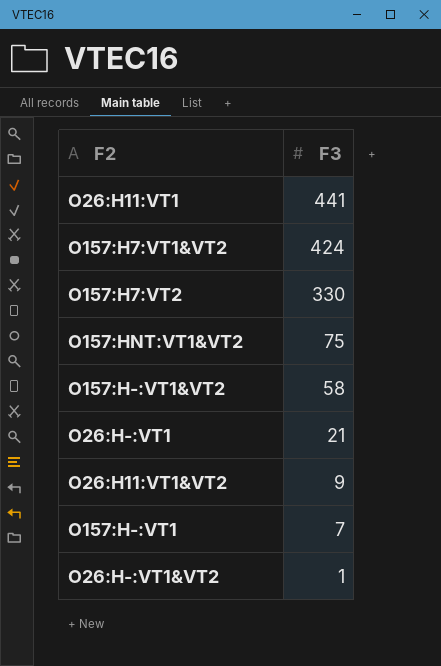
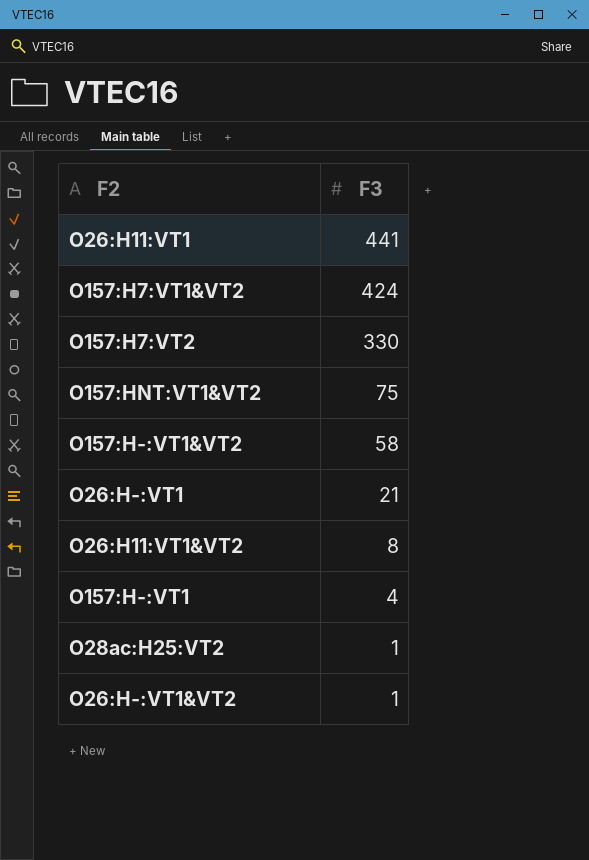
O26:H11:VT1&VT2 | F3: 9 -> 8
O157:H-:VT1 | F3: 7 -> 4
row O28ac:H25:VT2: none -> 1

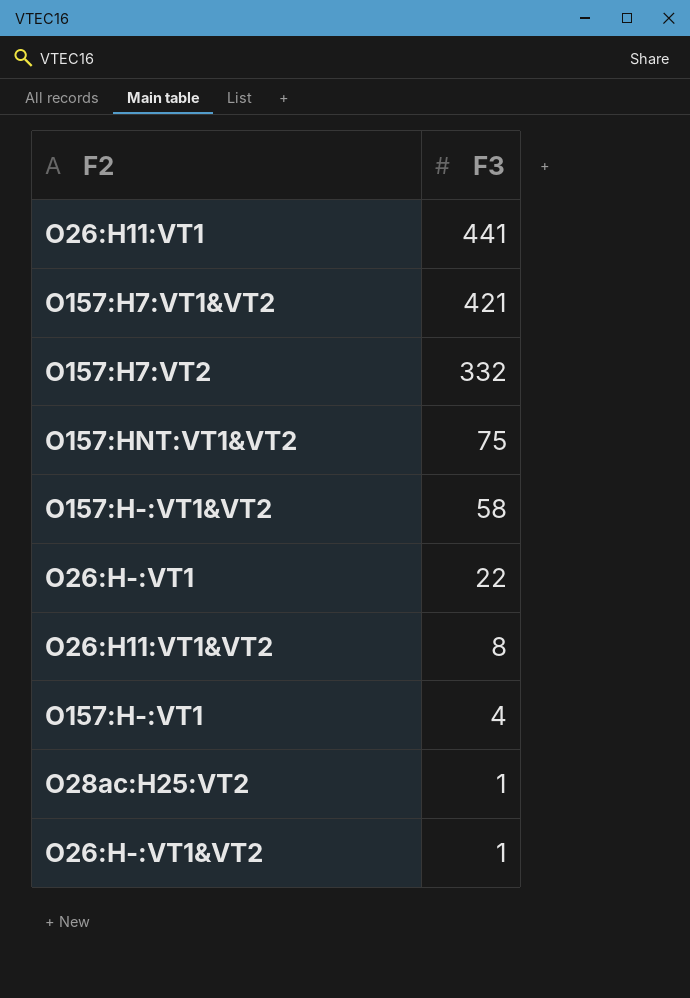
O157:H7:VT1&VT2 | F3: 424 -> 421
O157:H7:VT2 | F3: 330 -> 332
O26:H-:VT1 | F3: 21 -> 22

